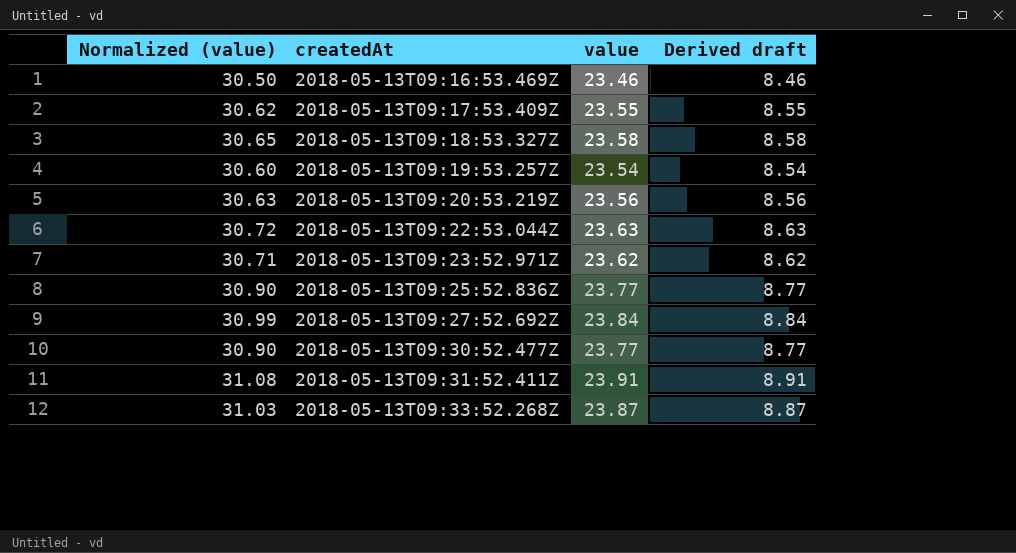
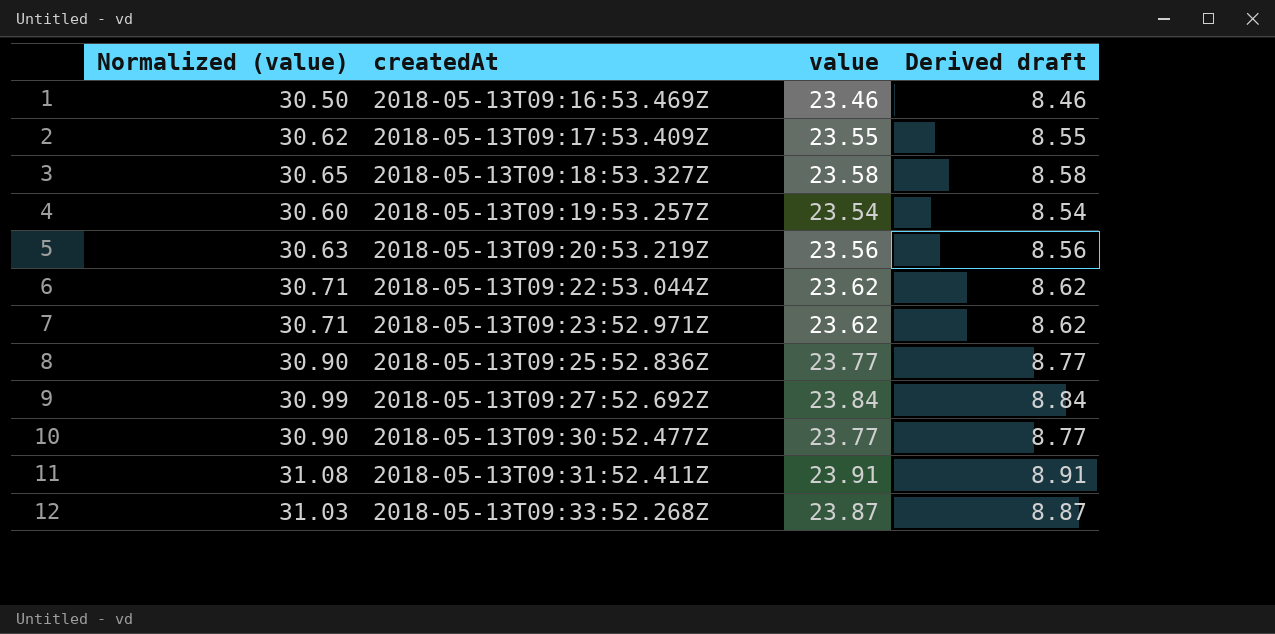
2018-05-13T09:22:53.044Z | Normalized (value): 30.72 -> 30.71
2018-05-13T09:22:53.044Z | value: 23.63 -> 23.62
2018-05-13T09:22:53.044Z | Derived draft: 8.63 -> 8.62

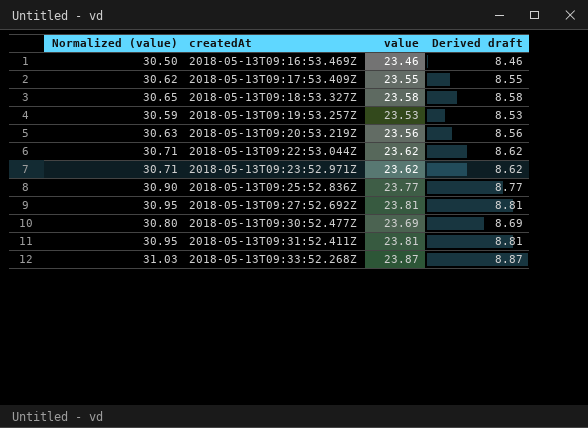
2018-05-13T09:19:53.257Z | Normalized (value): 30.60 -> 30.59
2018-05-13T09:19:53.257Z | value: 23.54 -> 23.53
2018-05-13T09:19:53.257Z | Derived draft: 8.54 -> 8.53
2018-05-13T09:27:52.692Z | Normalized (value): 30.99 -> 30.95
2018-05-13T09:27:52.692Z | value: 23.84 -> 23.81
2018-05-13T09:27:52.692Z | Derived draft: 8.84 -> 8.81
2018-05-13T09:30:52.477Z | Normalized (value): 30.90 -> 30.80
2018-05-13T09:30:52.477Z | value: 23.77 -> 23.69
2018-05-13T09:30:52.477Z | Derived draft: 8.77 -> 8.69
2018-05-13T09:31:52.411Z | Normalized (value): 31.08 -> 30.95
2018-05-13T09:31:52.411Z | value: 23.91 -> 23.81
2018-05-13T09:31:52.411Z | Derived draft: 8.91 -> 8.81

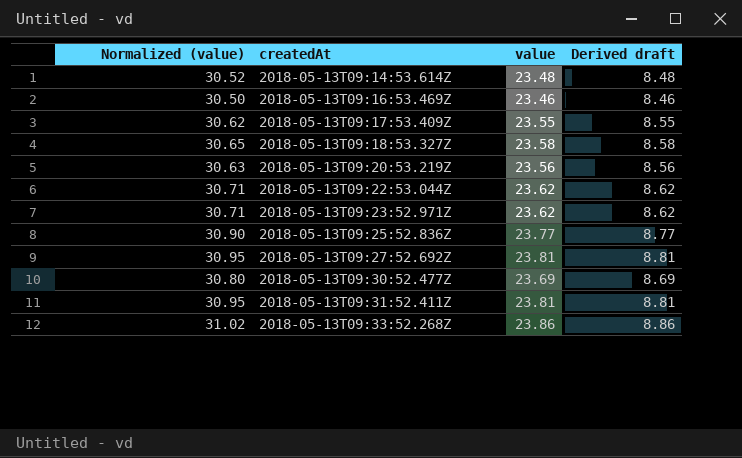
row 2018-05-13T09:19:53.257Z: 30.59 | 23.53 | 8.53 -> none
row 2018-05-13T09:14:53.614Z: none -> 30.52 | 23.48 | 8.48
2018-05-13T09:33:52.268Z | Normalized (value): 31.03 -> 31.02
2018-05-13T09:33:52.268Z | value: 23.87 -> 23.86
2018-05-13T09:33:52.268Z | Derived draft: 8.87 -> 8.86

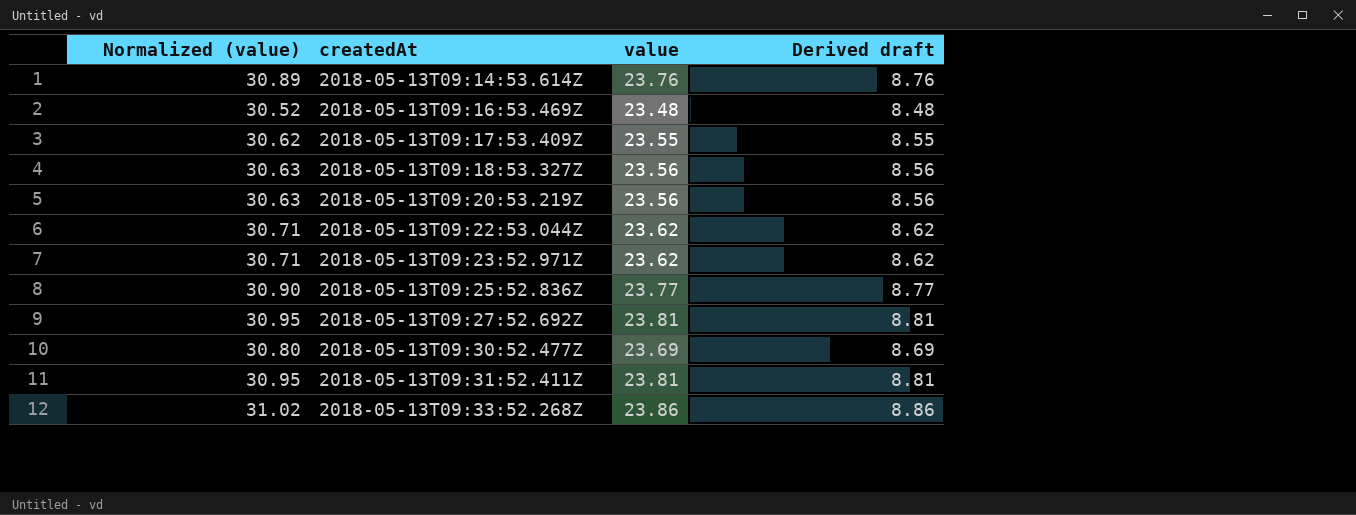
2018-05-13T09:14:53.614Z | Normalized (value): 30.52 -> 30.89
2018-05-13T09:14:53.614Z | value: 23.48 -> 23.76
2018-05-13T09:14:53.614Z | Derived draft: 8.48 -> 8.76
2018-05-13T09:16:53.469Z | Normalized (value): 30.50 -> 30.52
2018-05-13T09:16:53.469Z | value: 23.46 -> 23.48
2018-05-13T09:16:53.469Z | Derived draft: 8.46 -> 8.48
2018-05-13T09:18:53.327Z | Normalized (value): 30.65 -> 30.63
2018-05-13T09:18:53.327Z | value: 23.58 -> 23.56
2018-05-13T09:18:53.327Z | Derived draft: 8.58 -> 8.56

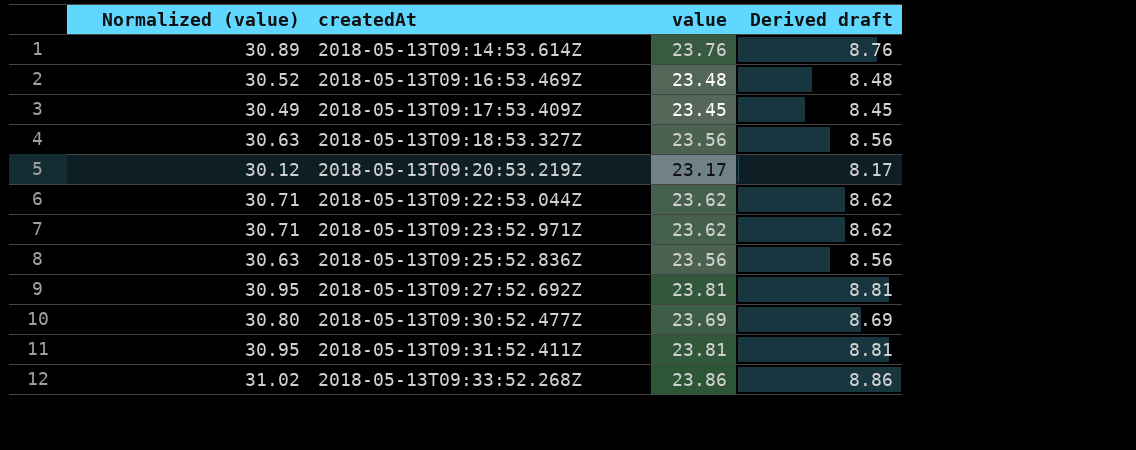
2018-05-13T09:17:53.409Z | Normalized (value): 30.62 -> 30.49
2018-05-13T09:17:53.409Z | value: 23.55 -> 23.45
2018-05-13T09:17:53.409Z | Derived draft: 8.55 -> 8.45
2018-05-13T09:20:53.219Z | Normalized (value): 30.63 -> 30.12
2018-05-13T09:20:53.219Z | value: 23.56 -> 23.17
2018-05-13T09:20:53.219Z | Derived draft: 8.56 -> 8.17
2018-05-13T09:25:52.836Z | Normalized (value): 30.90 -> 30.63
2018-05-13T09:25:52.836Z | value: 23.77 -> 23.56
2018-05-13T09:25:52.836Z | Derived draft: 8.77 -> 8.56

